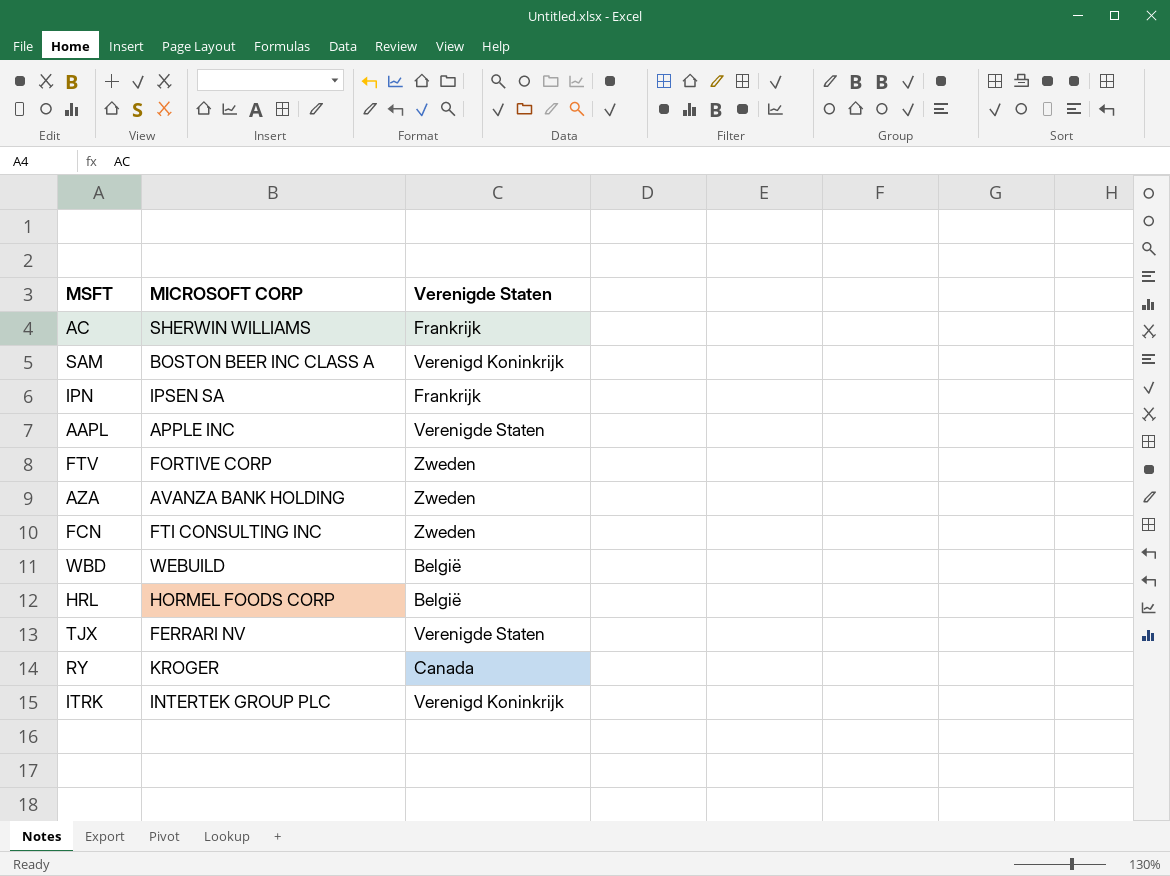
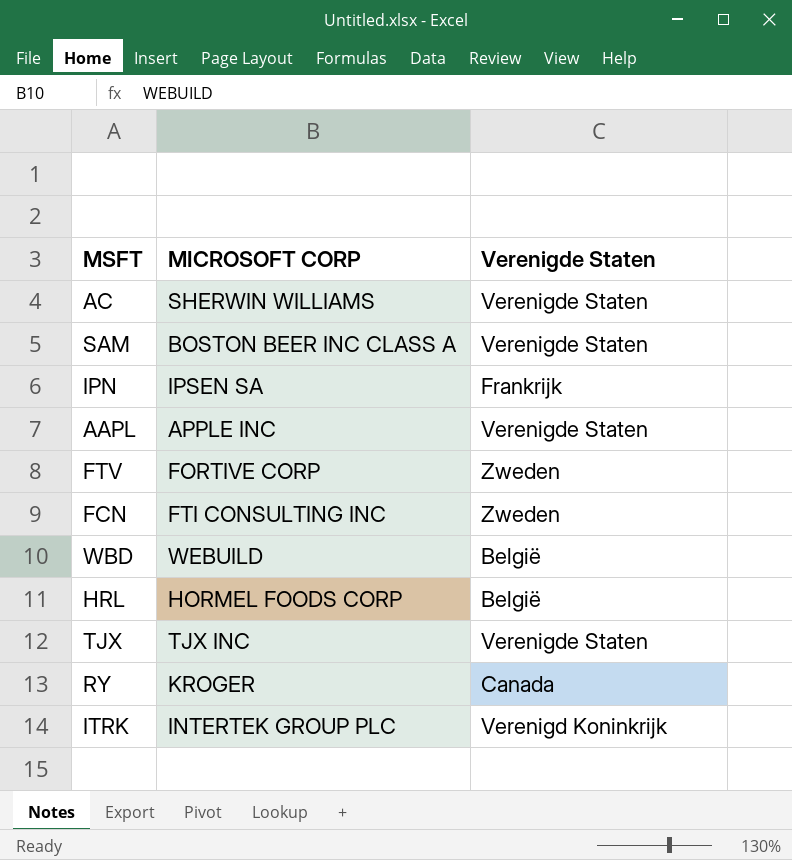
row AZA: AVANZA BANK HOLDING | Zweden -> none
AC | Verenigde Staten: Frankrijk -> Verenigde Staten
SAM | Verenigde Staten: Verenigd Koninkrijk -> Verenigde Staten
TJX | MICROSOFT CORP: FERRARI NV -> TJX INC

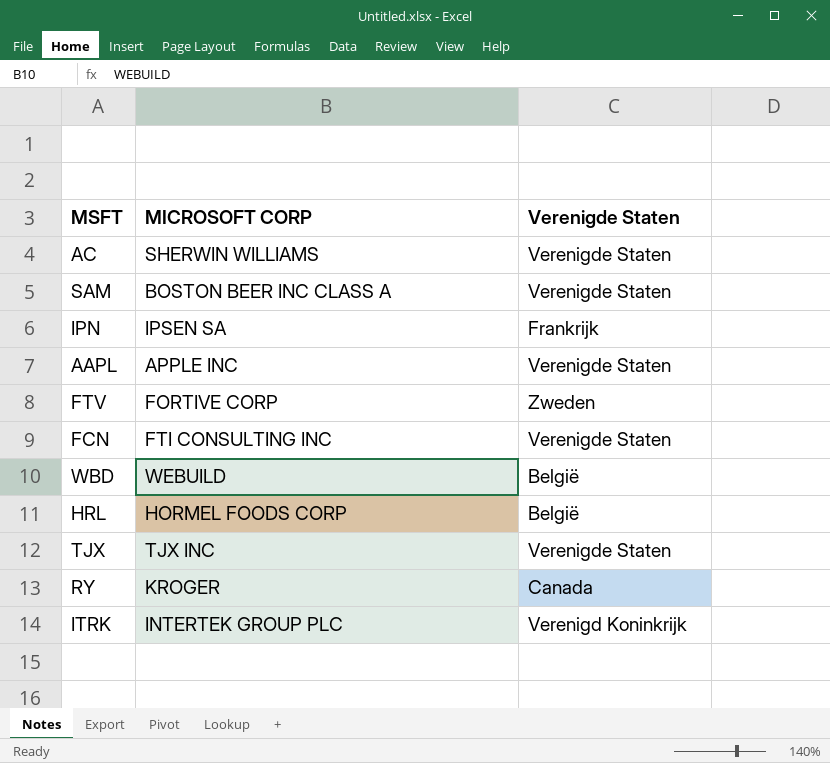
FCN | Verenigde Staten: Zweden -> Verenigde Staten

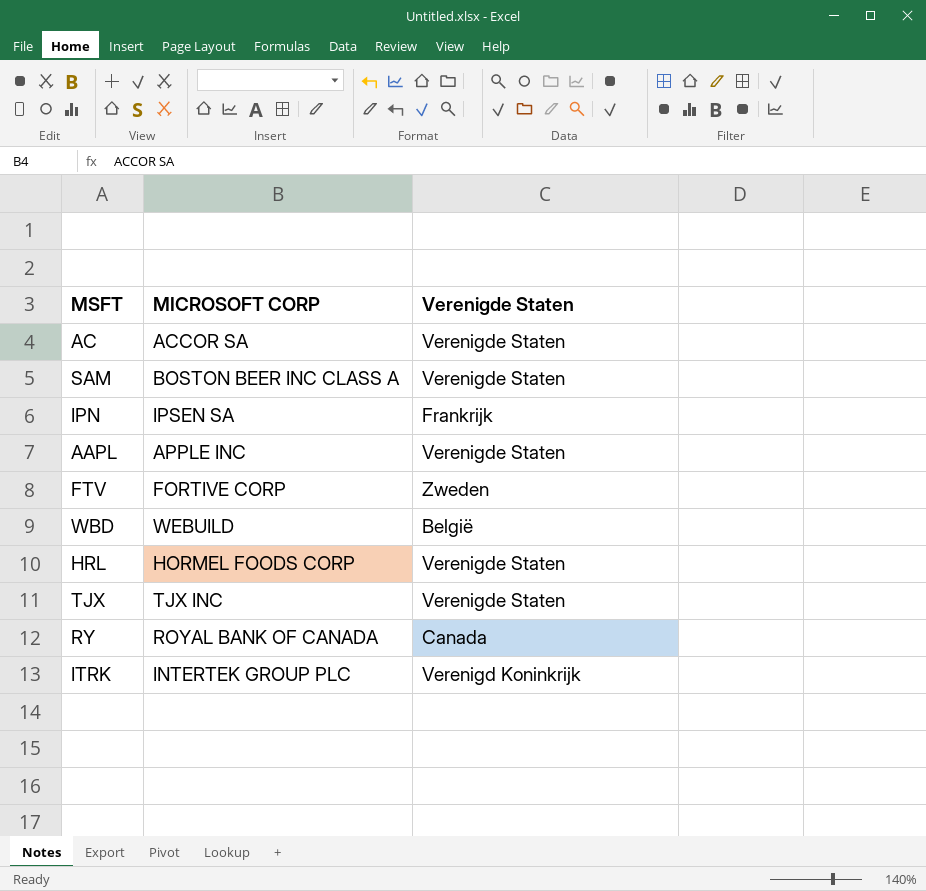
row FCN: FTI CONSULTING INC | Verenigde Staten -> none
AC | MICROSOFT CORP: SHERWIN WILLIAMS -> ACCOR SA
HRL | Verenigde Staten: België -> Verenigde Staten
RY | MICROSOFT CORP: KROGER -> ROYAL BANK OF CANADA

